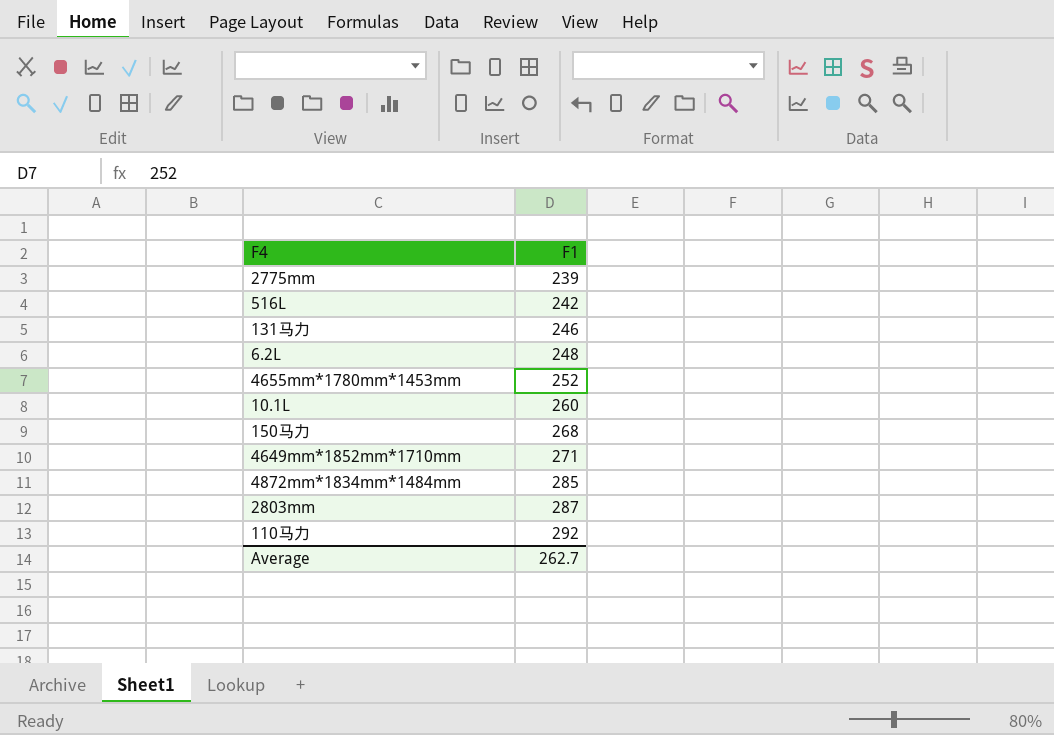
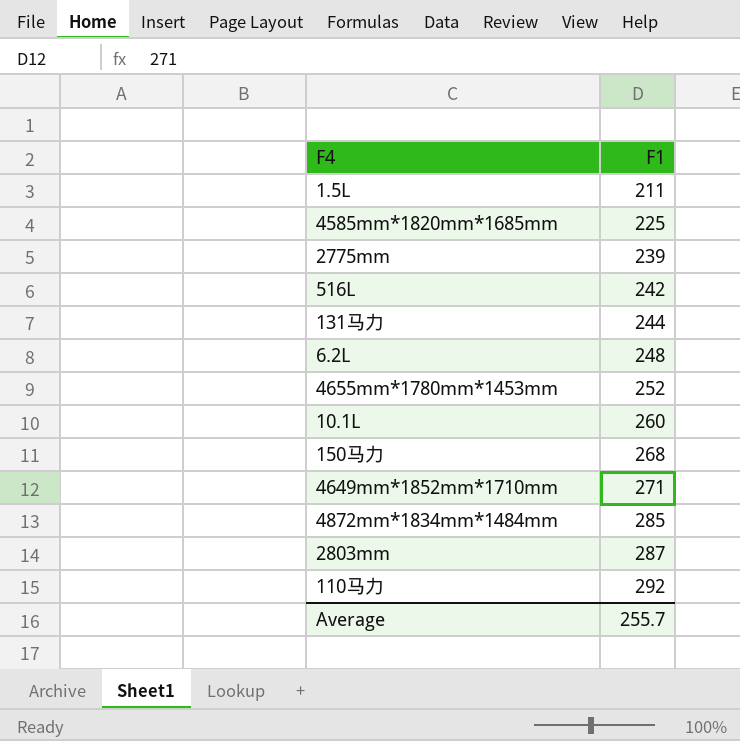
row 1.5L: none -> 211
row 4585mm*1820mm*1685mm: none -> 225
131马力 | F1: 246 -> 244
Average | F1: 262.7 -> 255.7

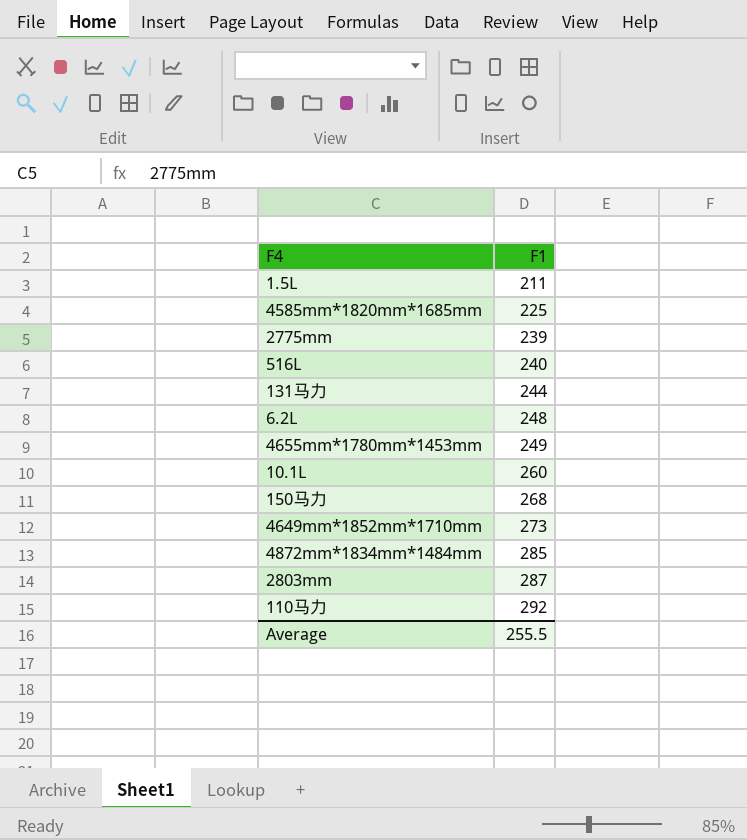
516L | F1: 242 -> 240
4655mm*1780mm*1453mm | F1: 252 -> 249
4649mm*1852mm*1710mm | F1: 271 -> 273
Average | F1: 255.7 -> 255.5

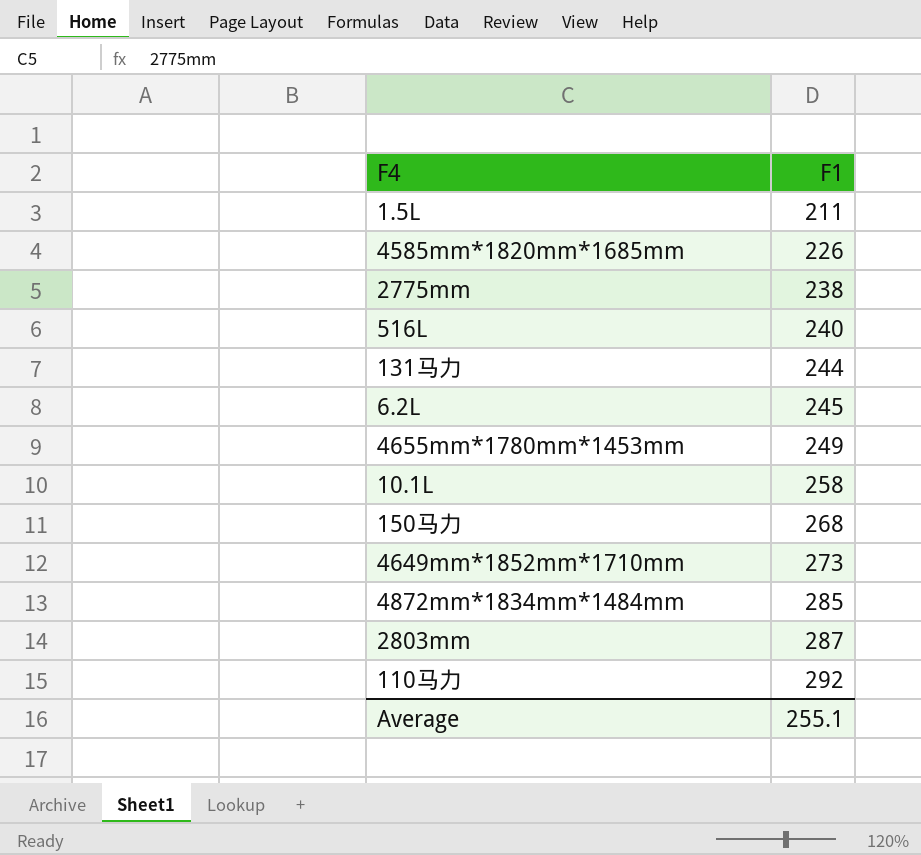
4585mm*1820mm*1685mm | F1: 225 -> 226
2775mm | F1: 239 -> 238
6.2L | F1: 248 -> 245
10.1L | F1: 260 -> 258
Average | F1: 255.5 -> 255.1

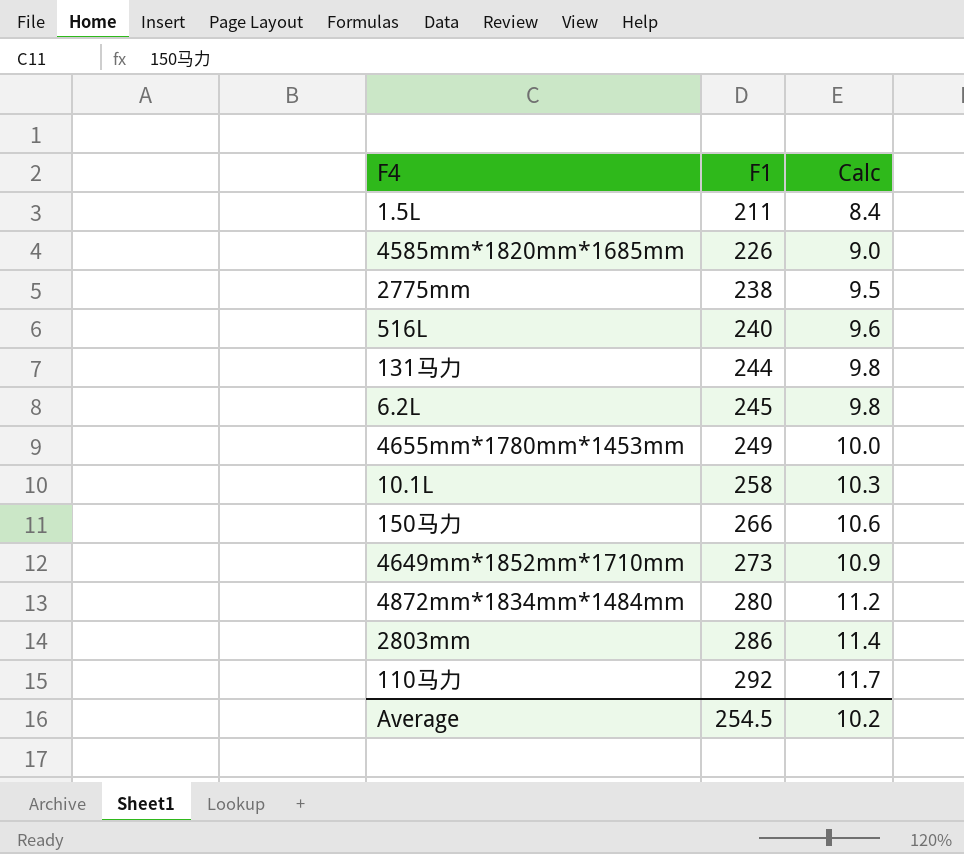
column Calc | formula: none -> [F1] * 0.04
150马力 | F1: 268 -> 266
4872mm*1834mm*1484mm | F1: 285 -> 280
2803mm | F1: 287 -> 286
Average | F1: 255.1 -> 254.5

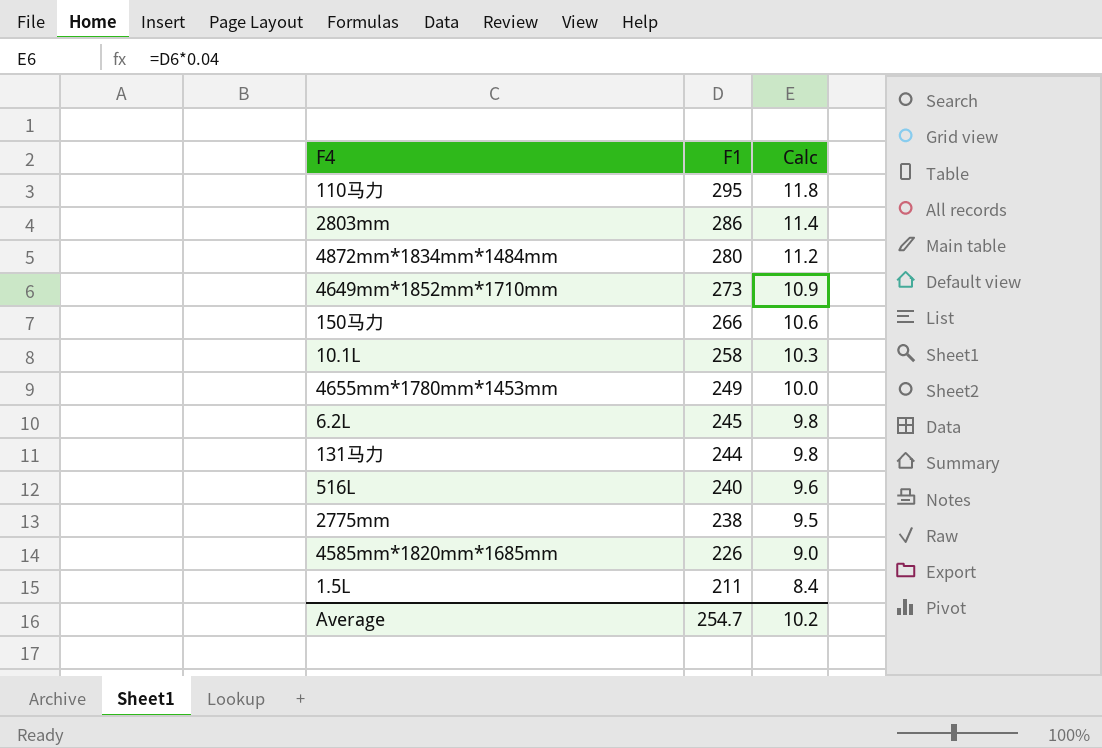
row order: F1 ascending -> F1 descending
110马力 | F1: 292 -> 295
110马力 | Calc: 11.7 -> 11.8
Average | F1: 254.5 -> 254.7

